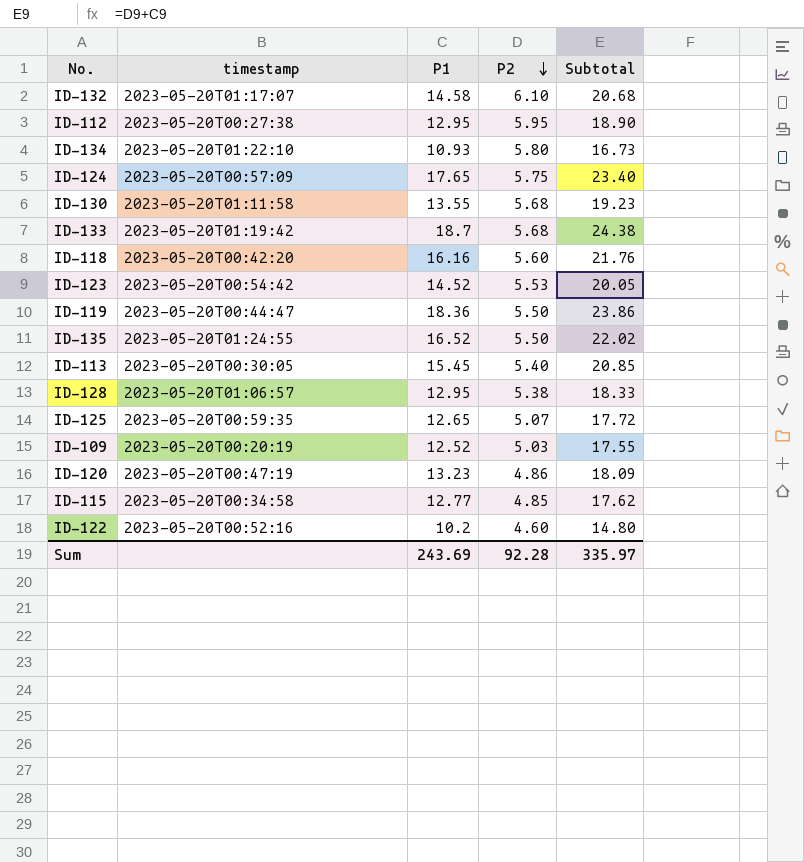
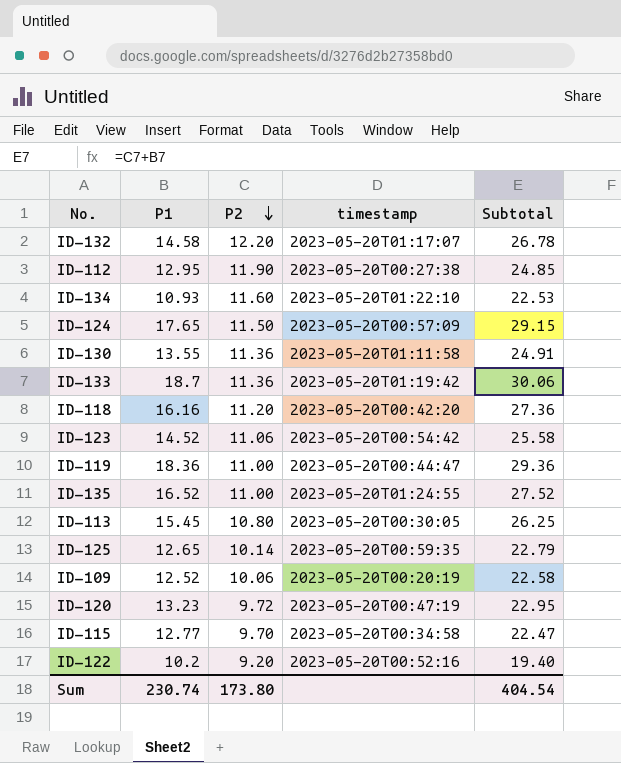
column timestamp | position: 2 -> 4
row ID-128: 2023-05-20T01:06:57 | 12.95 | 5.38 | 18.33 -> none
ID-132 | P2: 6.10 -> 12.20
ID-132 | Subtotal: 20.68 -> 26.78
ID-112 | P2: 5.95 -> 11.90
ID-112 | Subtotal: 18.90 -> 24.85
ID-134 | P2: 5.80 -> 11.60
ID-134 | Subtotal: 16.73 -> 22.53
ID-124 | P2: 5.75 -> 11.50
ID-124 | Subtotal: 23.40 -> 29.15
ID-130 | P2: 5.68 -> 11.36
ID-130 | Subtotal: 19.23 -> 24.91
ID-133 | P2: 5.68 -> 11.36
ID-133 | Subtotal: 24.38 -> 30.06
ID-118 | P2: 5.60 -> 11.20
ID-118 | Subtotal: 21.76 -> 27.36
ID-123 | P2: 5.53 -> 11.06
ID-123 | Subtotal: 20.05 -> 25.58
ID-119 | P2: 5.50 -> 11.00
ID-119 | Subtotal: 23.86 -> 29.36
ID-135 | P2: 5.50 -> 11.00
ID-135 | Subtotal: 22.02 -> 27.52
ID-113 | P2: 5.40 -> 10.80
ID-113 | Subtotal: 20.85 -> 26.25
ID-125 | P2: 5.07 -> 10.14
ID-125 | Subtotal: 17.72 -> 22.79
ID-109 | P2: 5.03 -> 10.06
ID-109 | Subtotal: 17.55 -> 22.58
ID-120 | P2: 4.86 -> 9.72
ID-120 | Subtotal: 18.09 -> 22.95
ID-115 | P2: 4.85 -> 9.70
ID-115 | Subtotal: 17.62 -> 22.47
ID-122 | P2: 4.60 -> 9.20
ID-122 | Subtotal: 14.80 -> 19.40
Sum | P1: 243.69 -> 230.74
Sum | P2: 92.28 -> 173.80
Sum | Subtotal: 335.97 -> 404.54

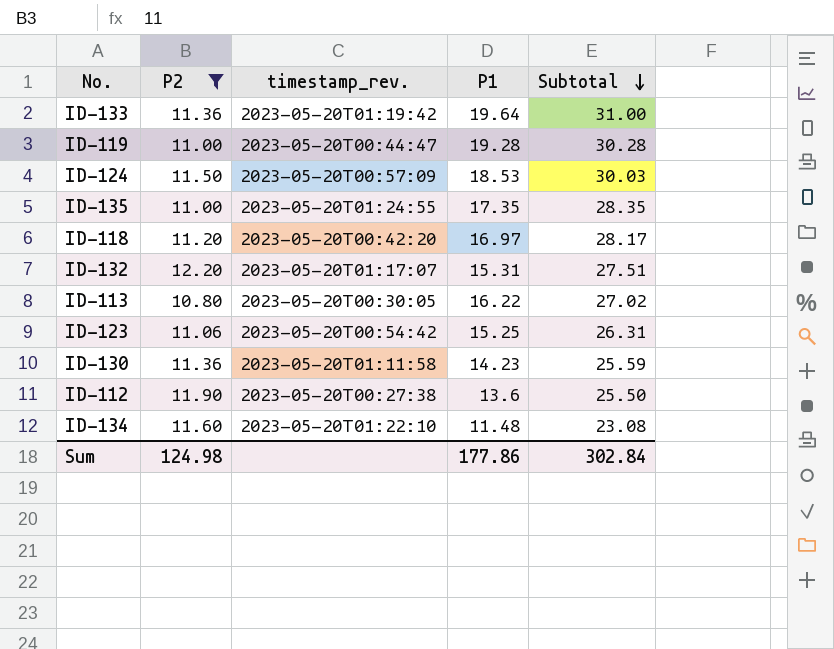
filter: none -> P2 >= 10.80
row order: P2 descending -> Subtotal descending
column name: timestamp -> timestamp_rev.
column P1 | position: 2 -> 4
ID-133 | P1: 18.7 -> 19.64
ID-133 | Subtotal: 30.06 -> 31.00
ID-119 | P1: 18.36 -> 19.28
ID-119 | Subtotal: 29.36 -> 30.28
ID-124 | P1: 17.65 -> 18.53
ID-124 | Subtotal: 29.15 -> 30.03
ID-135 | P1: 16.52 -> 17.35
ID-135 | Subtotal: 27.52 -> 28.35
ID-118 | P1: 16.16 -> 16.97
ID-118 | Subtotal: 27.36 -> 28.17
ID-132 | P1: 14.58 -> 15.31
ID-132 | Subtotal: 26.78 -> 27.51
ID-113 | P1: 15.45 -> 16.22
ID-113 | Subtotal: 26.25 -> 27.02
ID-123 | P1: 14.52 -> 15.25
ID-123 | Subtotal: 25.58 -> 26.31
ID-130 | P1: 13.55 -> 14.23
ID-130 | Subtotal: 24.91 -> 25.59
ID-112 | P1: 12.95 -> 13.6
ID-112 | Subtotal: 24.85 -> 25.50
ID-134 | P1: 10.93 -> 11.48
ID-134 | Subtotal: 22.53 -> 23.08
Sum | P2: 173.80 -> 124.98
Sum | P1: 230.74 -> 177.86
Sum | Subtotal: 404.54 -> 302.84

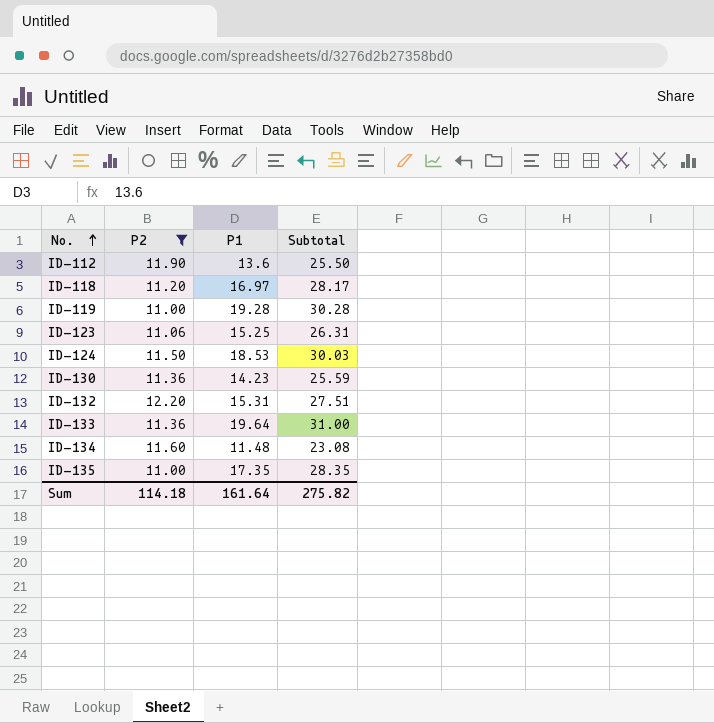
row order: Subtotal descending -> No. ascending
column timestamp_rev. | position: 3 -> none
row ID-113: 10.80 | 2023-05-20T00:30:05 | 16.22 | 27.02 -> none
Sum | P2: 124.98 -> 114.18
Sum | P1: 177.86 -> 161.64
Sum | Subtotal: 302.84 -> 275.82

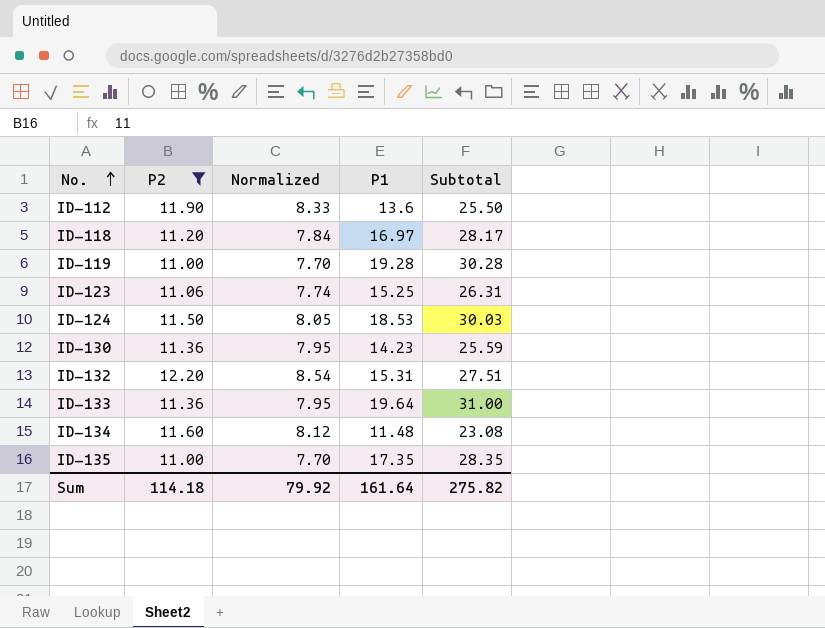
column Normalized | formula: none -> [P2] * 0.7

